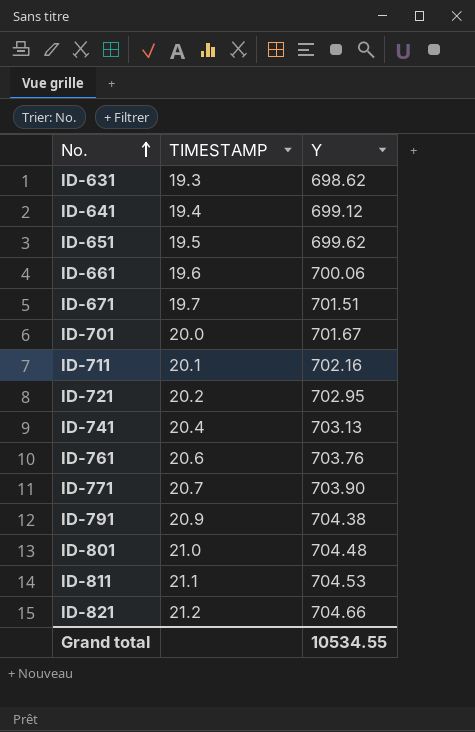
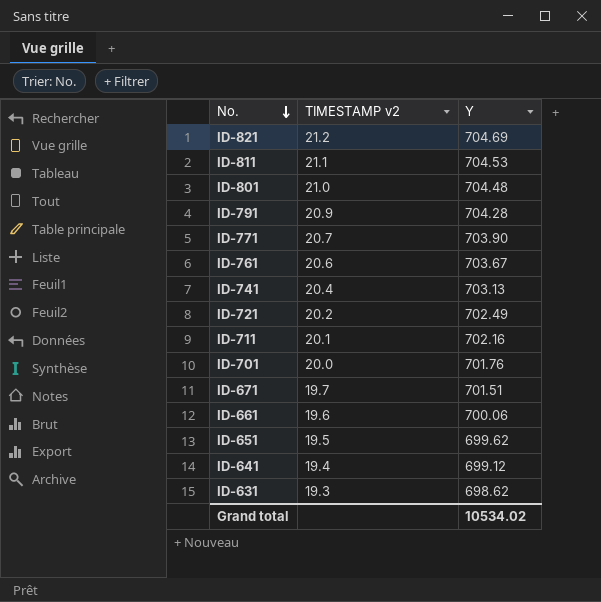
row order: No. ascending -> No. descending
column name: TIMESTAMP -> TIMESTAMP v2
ID-821 | Y: 704.66 -> 704.69
ID-791 | Y: 704.38 -> 704.28
ID-761 | Y: 703.76 -> 703.67
ID-721 | Y: 702.95 -> 702.49
ID-701 | Y: 701.67 -> 701.76
Grand total | Y: 10534.55 -> 10534.02

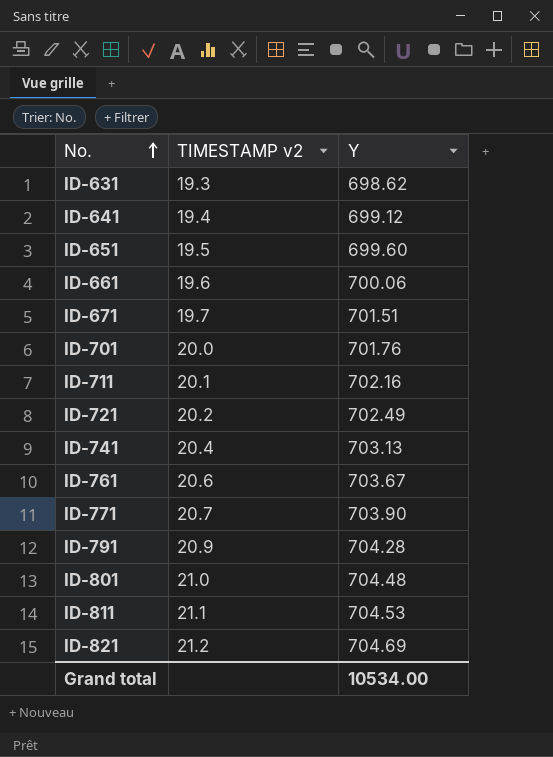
row order: No. descending -> No. ascending
ID-651 | Y: 699.62 -> 699.60
Grand total | Y: 10534.02 -> 10534.00

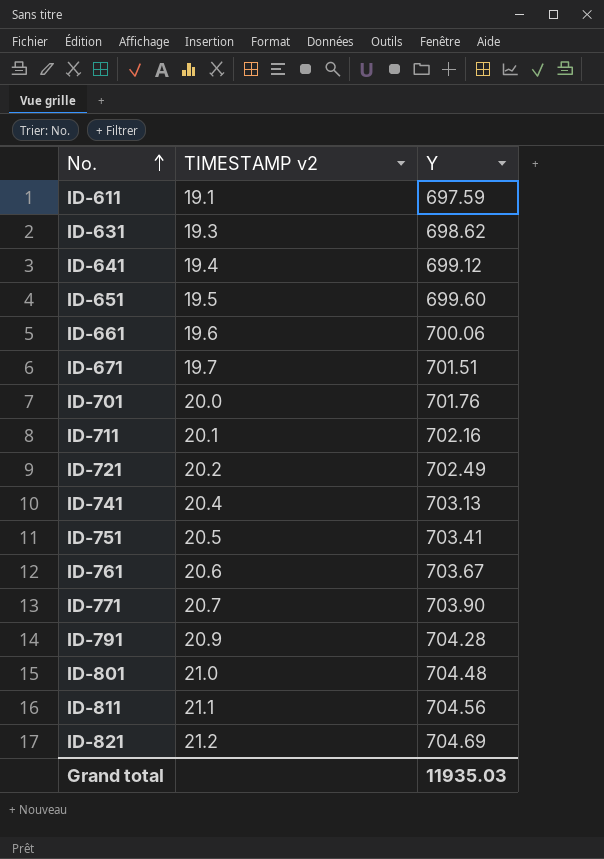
row ID-611: none -> 19.1 | 697.59
row ID-751: none -> 20.5 | 703.41
ID-811 | Y: 704.53 -> 704.56
Grand total | Y: 10534.00 -> 11935.03

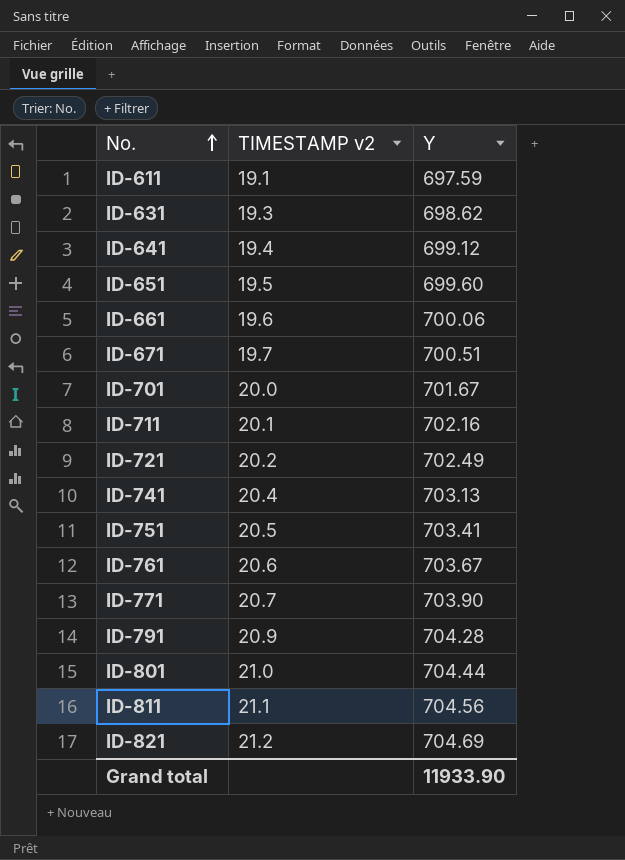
ID-671 | Y: 701.51 -> 700.51
ID-701 | Y: 701.76 -> 701.67
ID-801 | Y: 704.48 -> 704.44
Grand total | Y: 11935.03 -> 11933.90

